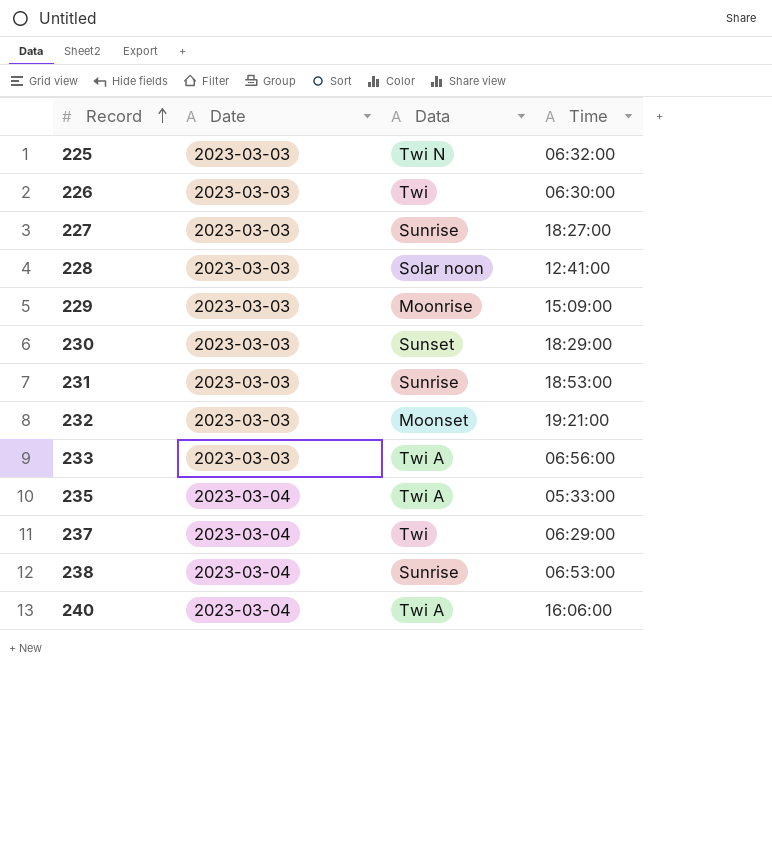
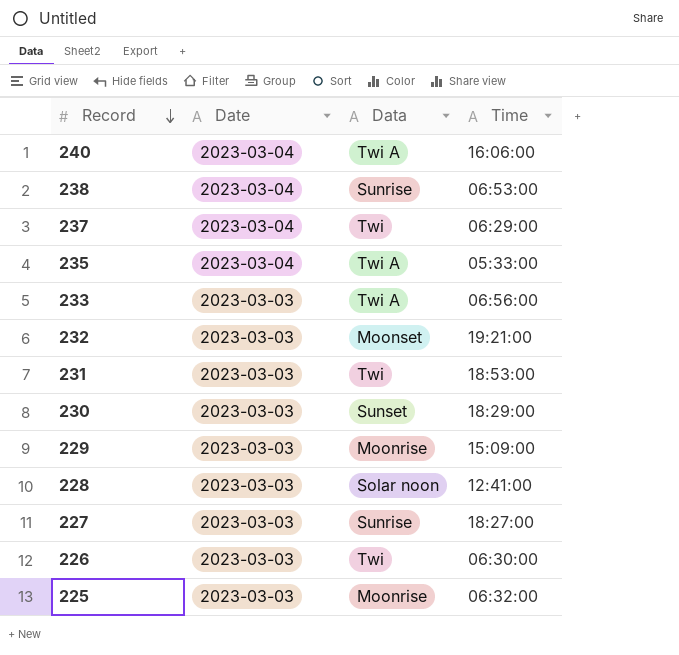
row order: Record ascending -> Record descending
231 | Data: Sunrise -> Twi
225 | Data: Twi N -> Moonrise

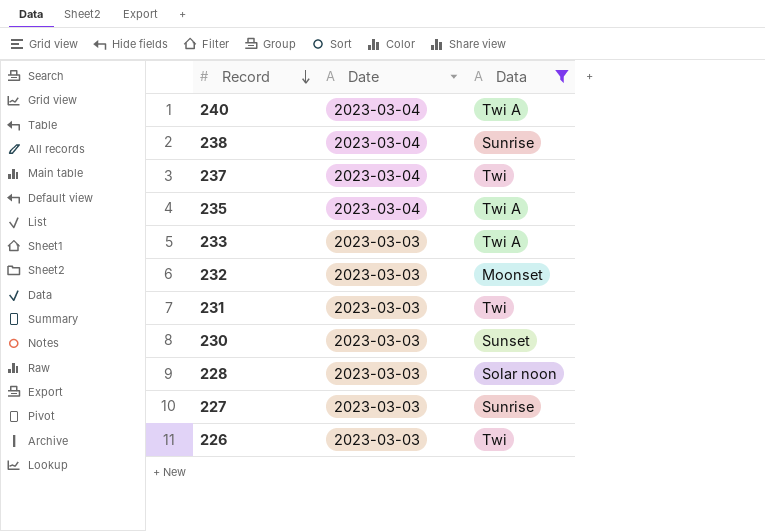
filter: none -> Data != Moonrise
column Time | position: 4 -> none

